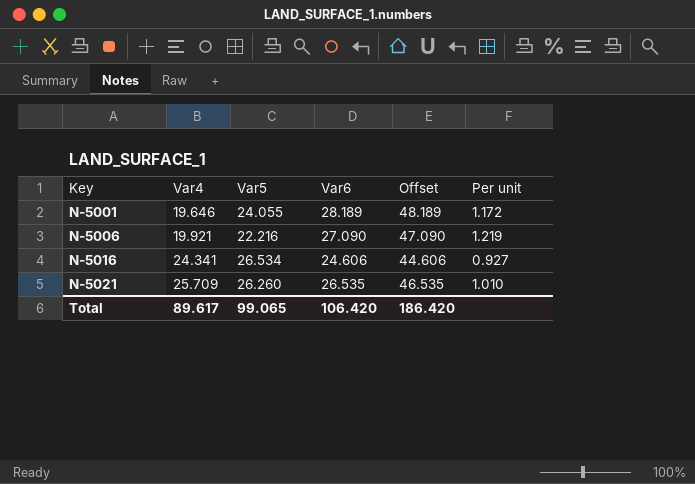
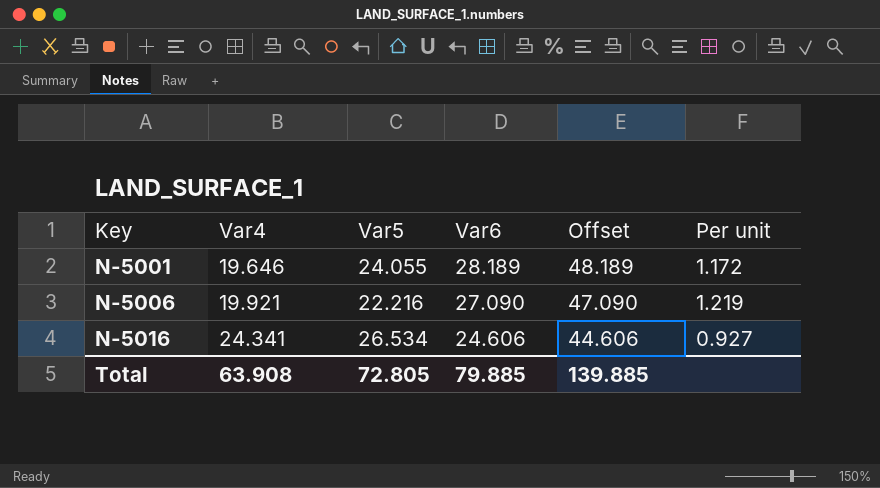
row N-5021: 25.709 | 26.260 | 26.535 | 46.535 | 1.010 -> none
Total | Var4: 89.617 -> 63.908
Total | Var5: 99.065 -> 72.805
Total | Var6: 106.420 -> 79.885
Total | Offset: 186.420 -> 139.885

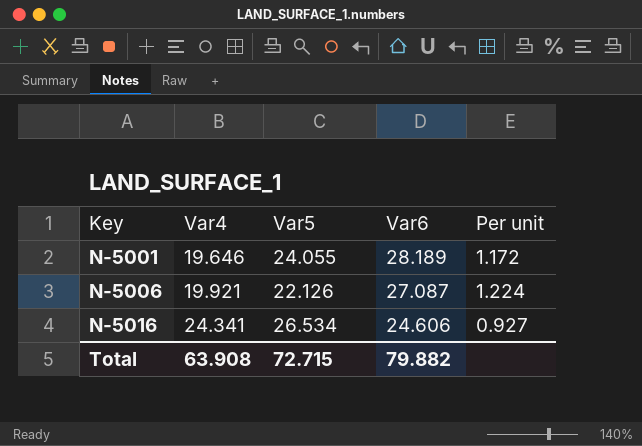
column Offset | formula: [Var6] + 20 -> none
N-5006 | Var5: 22.216 -> 22.126
N-5006 | Var6: 27.090 -> 27.087
N-5006 | Per unit: 1.219 -> 1.224
Total | Var5: 72.805 -> 72.715
Total | Var6: 79.885 -> 79.882

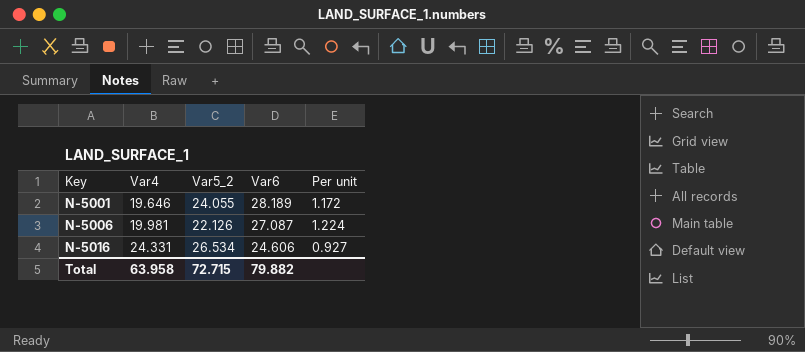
column name: Var5 -> Var5_2
N-5006 | Var4: 19.921 -> 19.981
N-5016 | Var4: 24.341 -> 24.331
Total | Var4: 63.908 -> 63.958

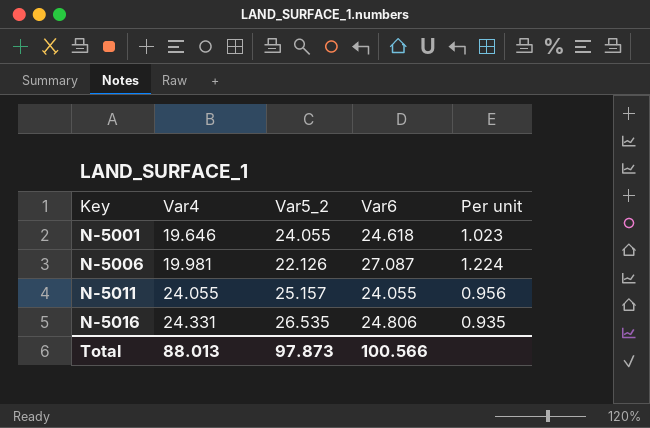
N-5001 | Var6: 28.189 -> 24.618
N-5001 | Per unit: 1.172 -> 1.023
row N-5011: none -> 24.055 | 25.157 | 24.055 | 0.956
N-5016 | Var5_2: 26.534 -> 26.535
N-5016 | Var6: 24.606 -> 24.806
N-5016 | Per unit: 0.927 -> 0.935
Total | Var4: 63.958 -> 88.013
Total | Var5_2: 72.715 -> 97.873
Total | Var6: 79.882 -> 100.566

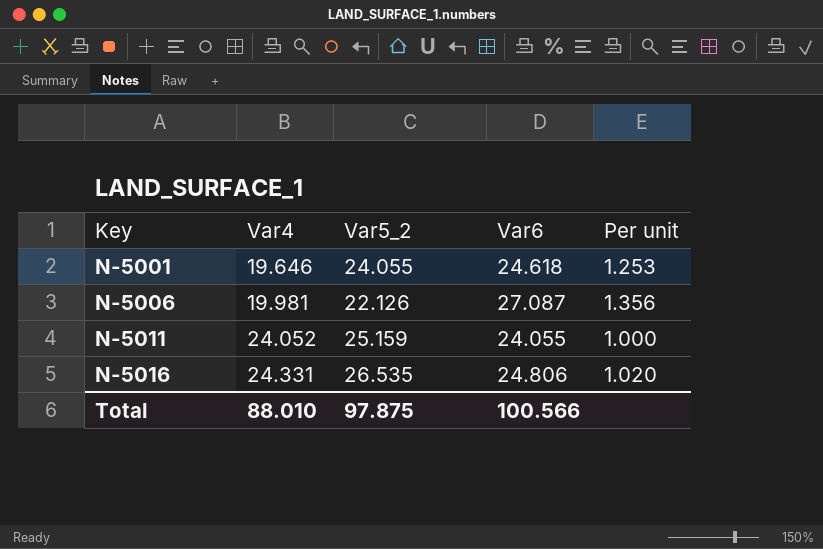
column Per unit | formula: [Var6] / [Var5_2] -> [Var6] / [Var4]
N-5011 | Var4: 24.055 -> 24.052
N-5011 | Var5_2: 25.157 -> 25.159
Total | Var4: 88.013 -> 88.010
Total | Var5_2: 97.873 -> 97.875

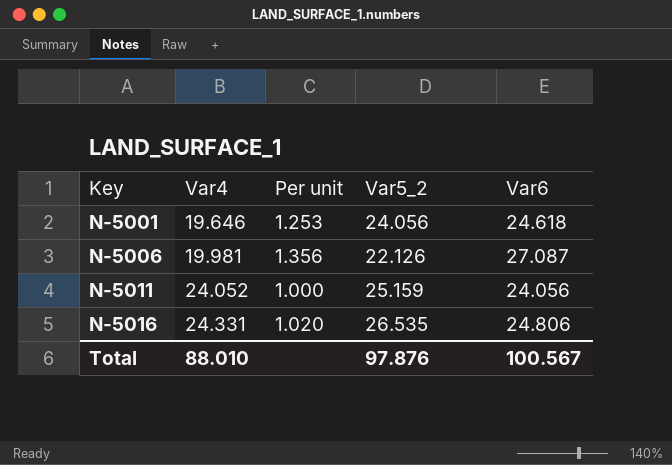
column Per unit | position: 5 -> 3
N-5001 | Var5_2: 24.055 -> 24.056
N-5011 | Var6: 24.055 -> 24.056
Total | Var5_2: 97.875 -> 97.876
Total | Var6: 100.566 -> 100.567

